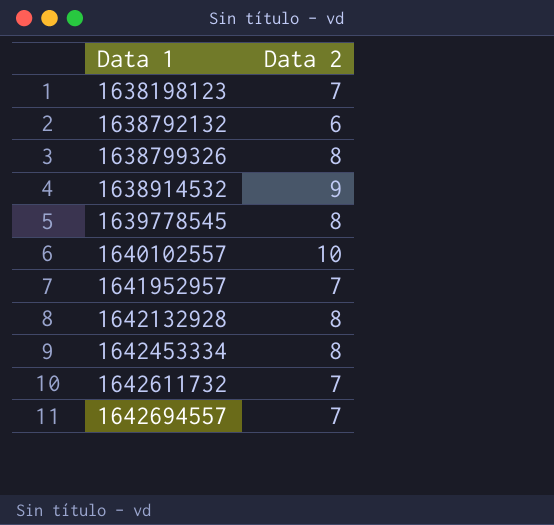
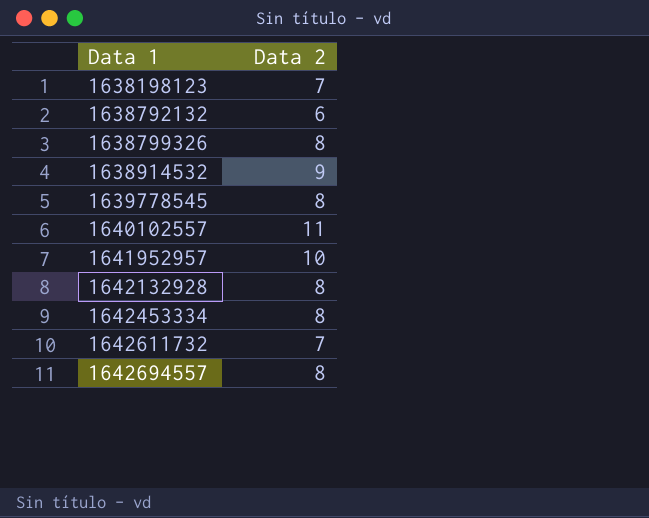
1640102557 | Data 2: 10 -> 11
1641952957 | Data 2: 7 -> 10
1642694557 | Data 2: 7 -> 8

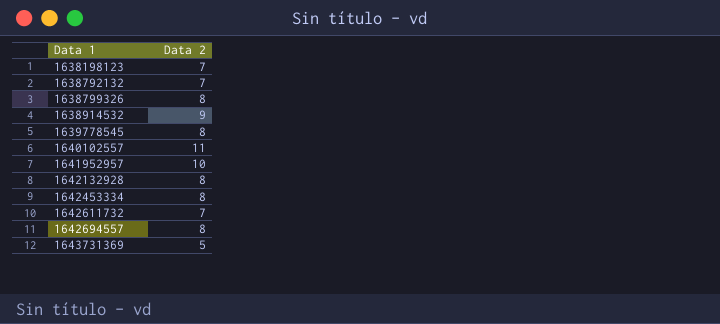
1638792132 | Data 2: 6 -> 7
row 1643731369: none -> 5

